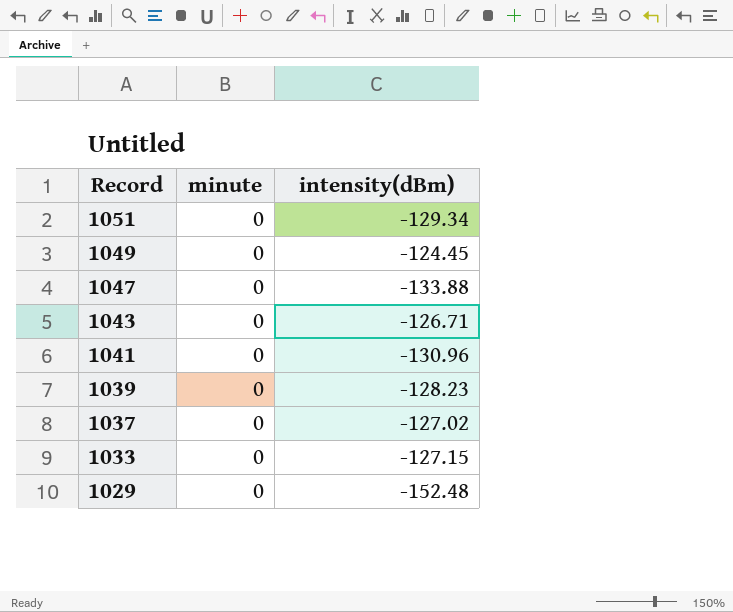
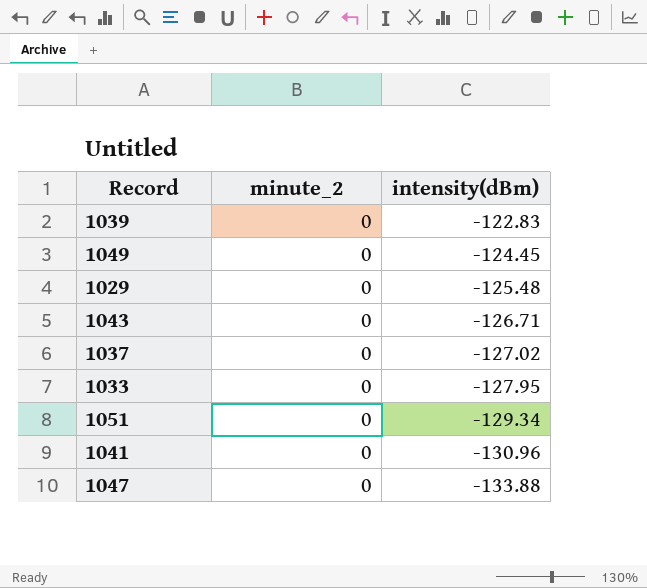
row order: Record descending -> intensity(dBm) descending
column name: minute -> minute_2
1039 | intensity(dBm): -128.23 -> -122.83
1029 | intensity(dBm): -152.48 -> -125.48
1033 | intensity(dBm): -127.15 -> -127.95

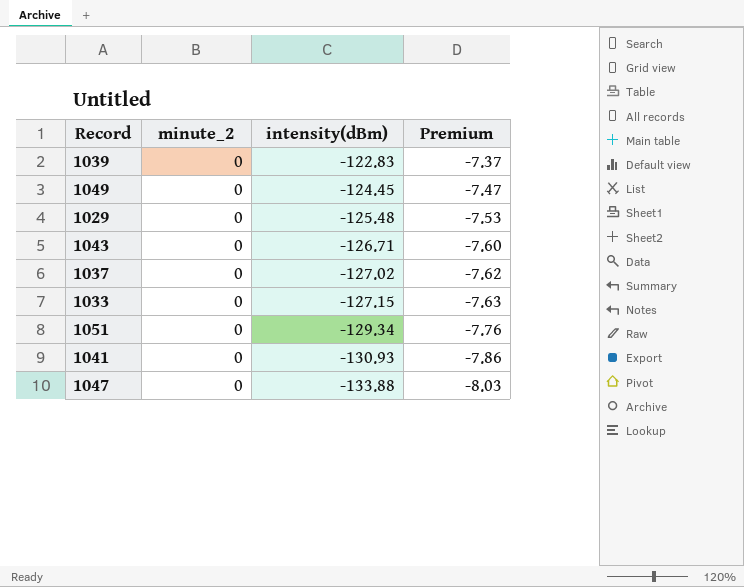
column Premium | formula: none -> [intensity(dBm)] * 0.06
1033 | intensity(dBm): -127.95 -> -127.15
1041 | intensity(dBm): -130.96 -> -130.93

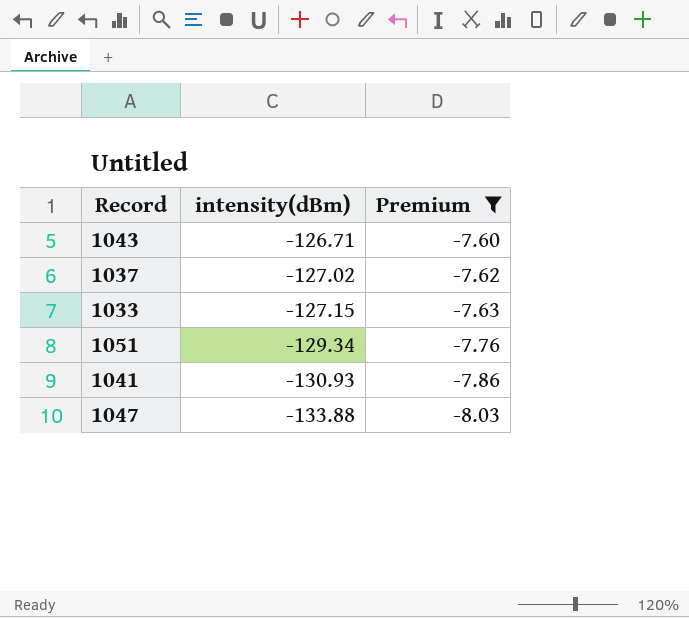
filter: none -> Premium <= -7.60
column minute_2 | position: 2 -> none

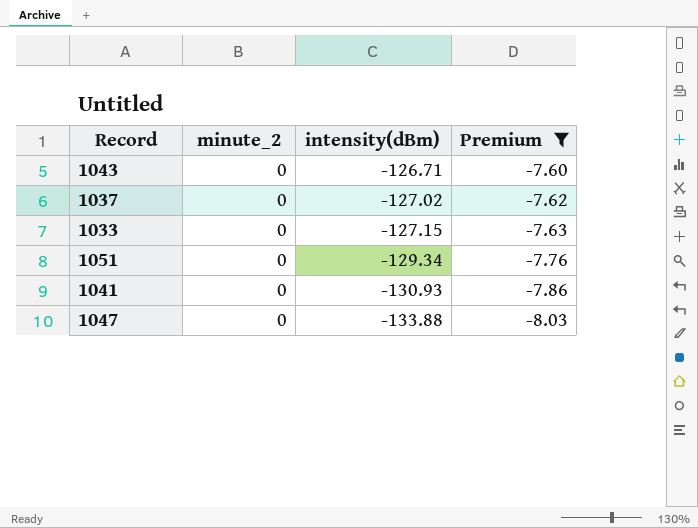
column minute_2 | position: none -> 2

